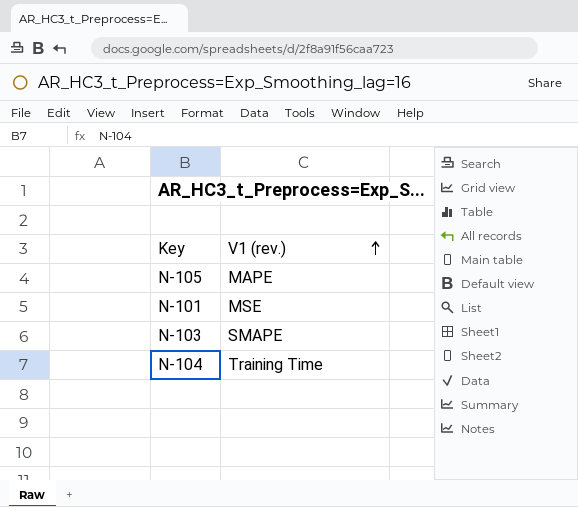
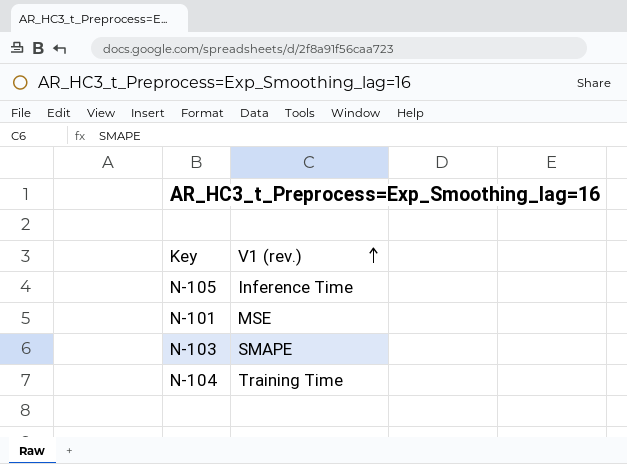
N-105 | V1 (rev.): MAPE -> Inference Time

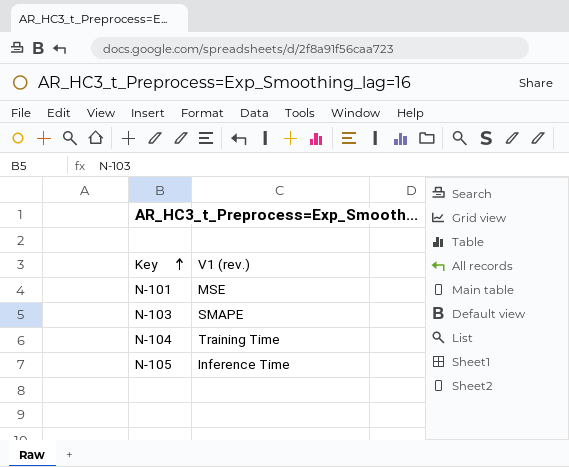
row order: V1 (rev.) ascending -> Key ascending

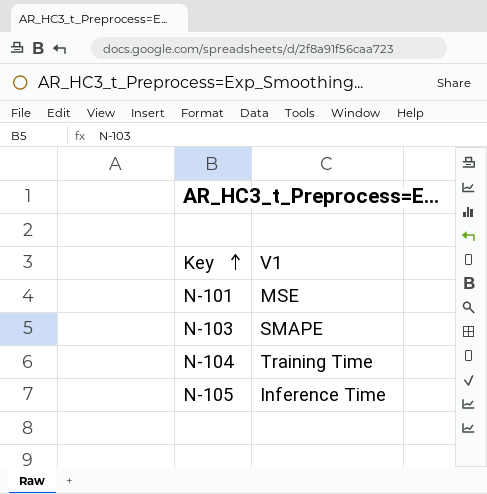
column name: V1 (rev.) -> V1

